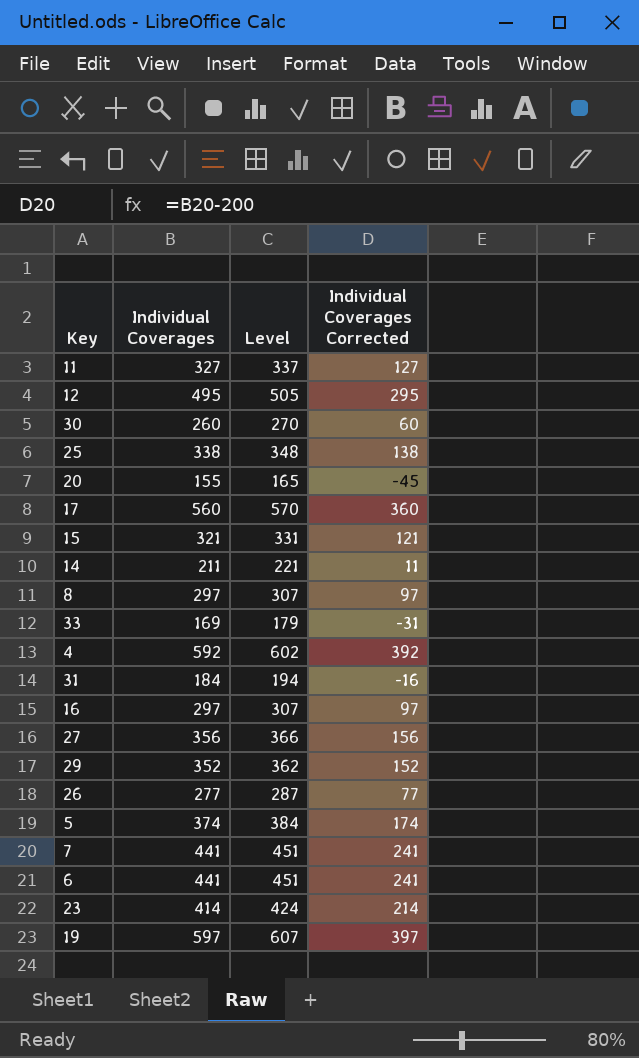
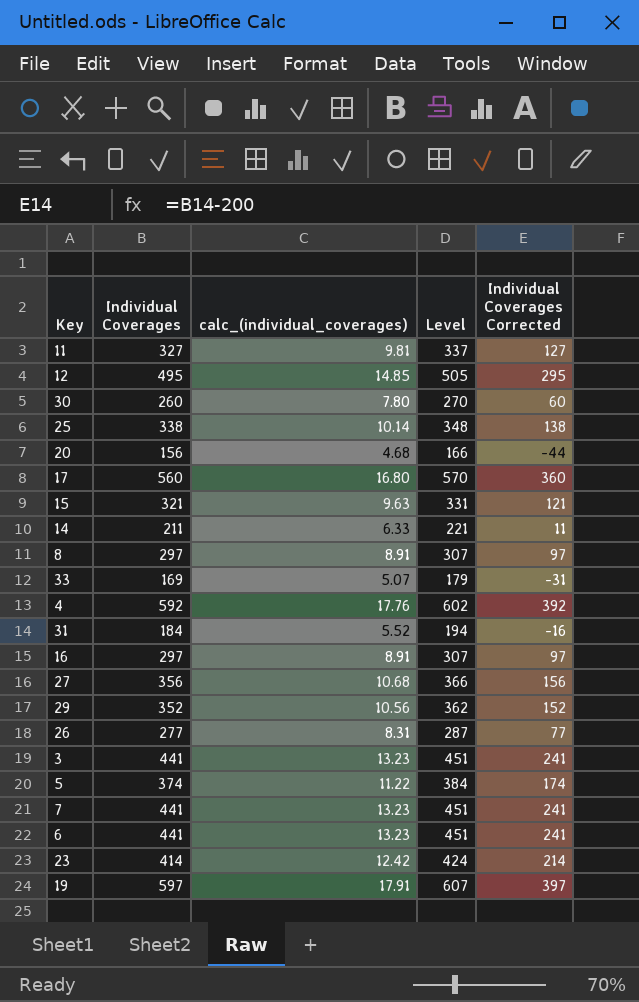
column calc_(individual_coverages) | formula: none -> [Individual Coverages] * 0.03
20 | Individual Coverages: 155 -> 156
20 | Level: 165 -> 166
20 | Individual Coverages Corrected: -45 -> -44
row 3: none -> 441 | 13.23 | 451 | 241

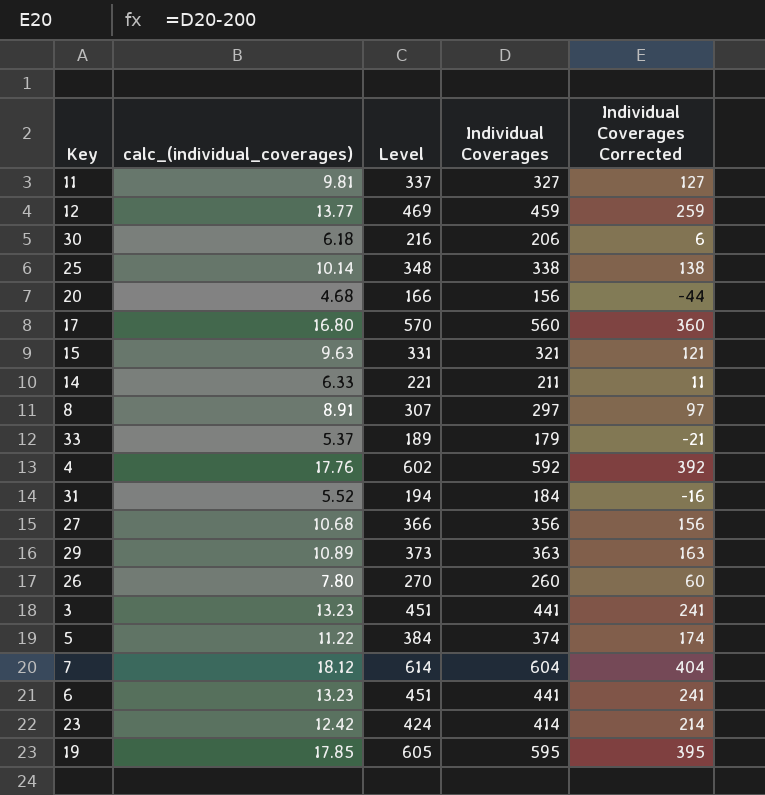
column Individual Coverages | position: 2 -> 4
row 16: 297 | 8.91 | 307 | 97 -> none
12 | calc_(individual_coverages): 14.85 -> 13.77
12 | Level: 505 -> 469
12 | Individual Coverages: 495 -> 459
12 | Individual Coverages Corrected: 295 -> 259
30 | calc_(individual_coverages): 7.80 -> 6.18
30 | Level: 270 -> 216
30 | Individual Coverages: 260 -> 206
30 | Individual Coverages Corrected: 60 -> 6
33 | calc_(individual_coverages): 5.07 -> 5.37
33 | Level: 179 -> 189
33 | Individual Coverages: 169 -> 179
33 | Individual Coverages Corrected: -31 -> -21
29 | calc_(individual_coverages): 10.56 -> 10.89
29 | Level: 362 -> 373
29 | Individual Coverages: 352 -> 363
29 | Individual Coverages Corrected: 152 -> 163
26 | calc_(individual_coverages): 8.31 -> 7.80
26 | Level: 287 -> 270
26 | Individual Coverages: 277 -> 260
26 | Individual Coverages Corrected: 77 -> 60
7 | calc_(individual_coverages): 13.23 -> 18.12
7 | Level: 451 -> 614
7 | Individual Coverages: 441 -> 604
7 | Individual Coverages Corrected: 241 -> 404
19 | calc_(individual_coverages): 17.91 -> 17.85
19 | Level: 607 -> 605
19 | Individual Coverages: 597 -> 595
19 | Individual Coverages Corrected: 397 -> 395

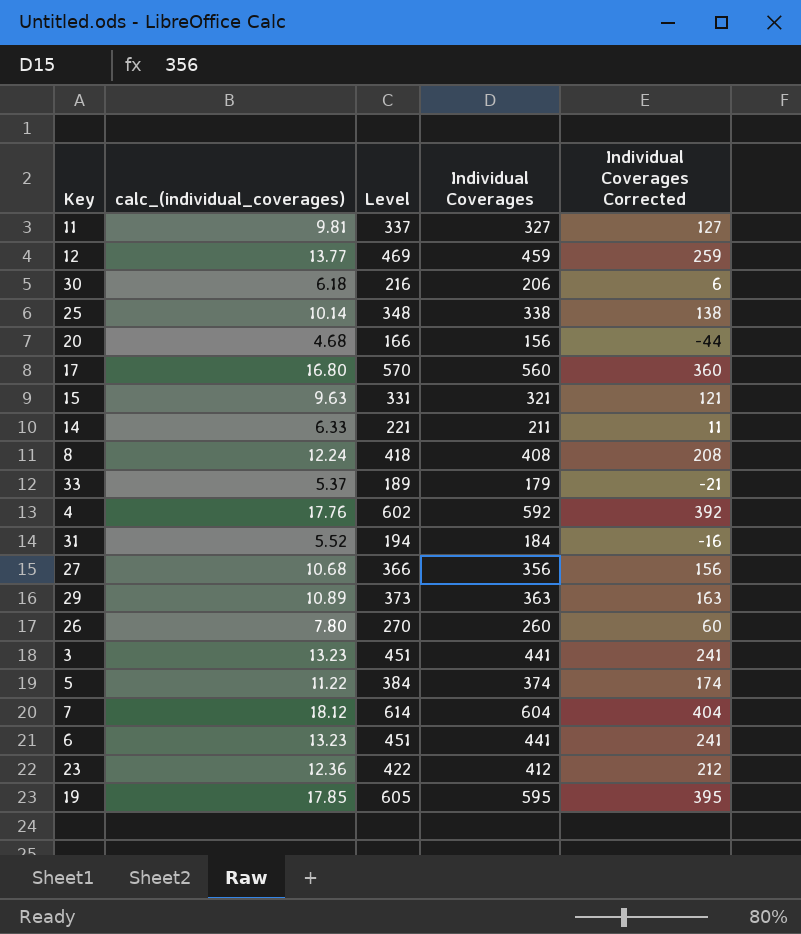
8 | calc_(individual_coverages): 8.91 -> 12.24
8 | Level: 307 -> 418
8 | Individual Coverages: 297 -> 408
8 | Individual Coverages Corrected: 97 -> 208
23 | calc_(individual_coverages): 12.42 -> 12.36
23 | Level: 424 -> 422
23 | Individual Coverages: 414 -> 412
23 | Individual Coverages Corrected: 214 -> 212

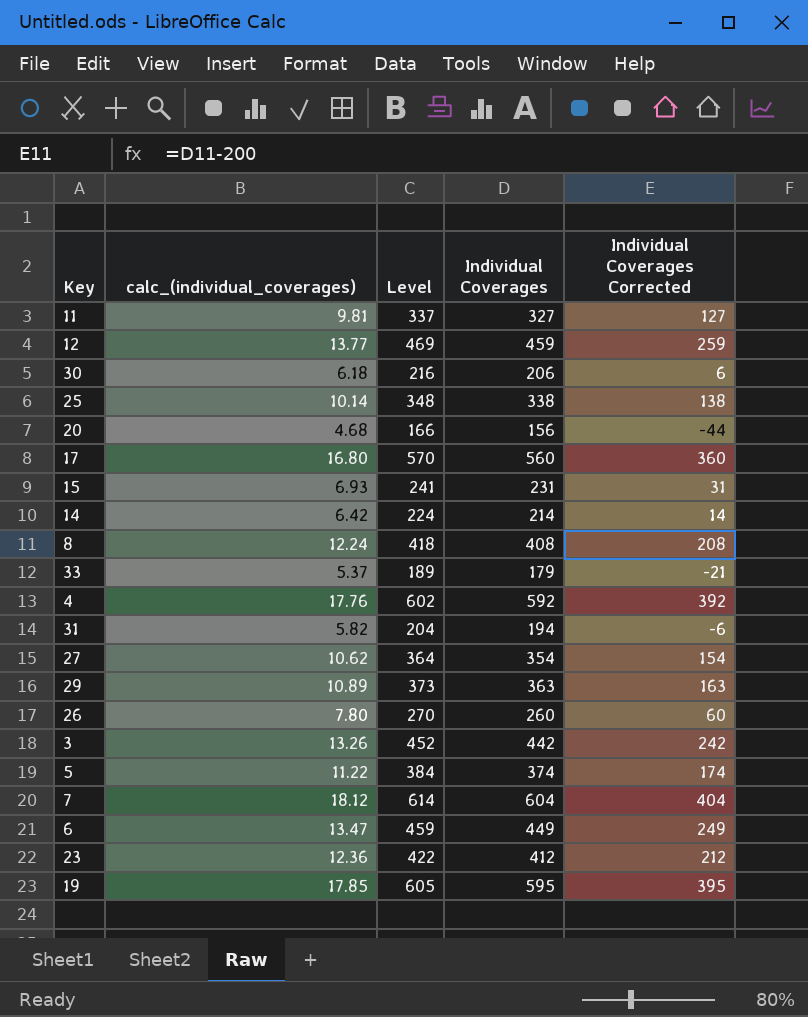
15 | calc_(individual_coverages): 9.63 -> 6.93
15 | Level: 331 -> 241
15 | Individual Coverages: 321 -> 231
15 | Individual Coverages Corrected: 121 -> 31
14 | calc_(individual_coverages): 6.33 -> 6.42
14 | Level: 221 -> 224
14 | Individual Coverages: 211 -> 214
14 | Individual Coverages Corrected: 11 -> 14
31 | calc_(individual_coverages): 5.52 -> 5.82
31 | Level: 194 -> 204
31 | Individual Coverages: 184 -> 194
31 | Individual Coverages Corrected: -16 -> -6
27 | calc_(individual_coverages): 10.68 -> 10.62
27 | Level: 366 -> 364
27 | Individual Coverages: 356 -> 354
27 | Individual Coverages Corrected: 156 -> 154
3 | calc_(individual_coverages): 13.23 -> 13.26
3 | Level: 451 -> 452
3 | Individual Coverages: 441 -> 442
3 | Individual Coverages Corrected: 241 -> 242
6 | calc_(individual_coverages): 13.23 -> 13.47
6 | Level: 451 -> 459
6 | Individual Coverages: 441 -> 449
6 | Individual Coverages Corrected: 241 -> 249

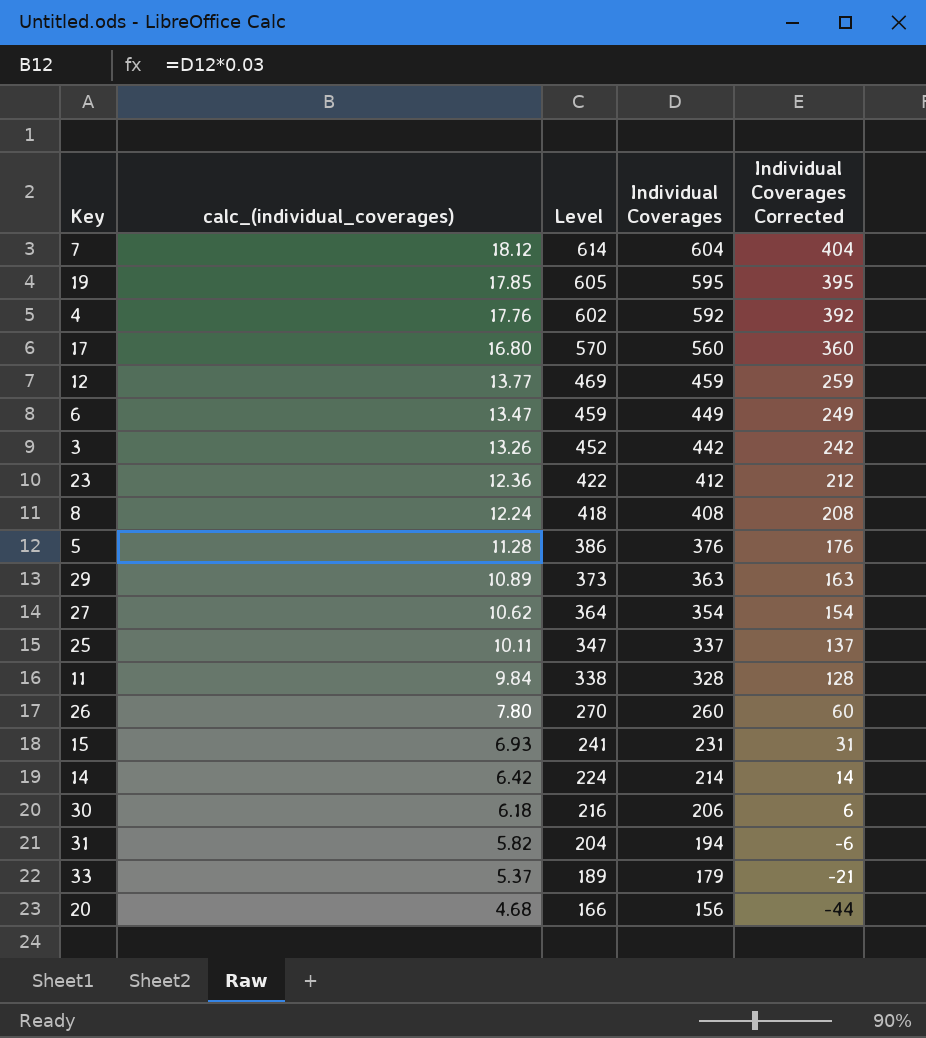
row order: none -> calc_(individual_coverages) descending
5 | calc_(individual_coverages): 11.22 -> 11.28
5 | Level: 384 -> 386
5 | Individual Coverages: 374 -> 376
5 | Individual Coverages Corrected: 174 -> 176
25 | calc_(individual_coverages): 10.14 -> 10.11
25 | Level: 348 -> 347
25 | Individual Coverages: 338 -> 337
25 | Individual Coverages Corrected: 138 -> 137
11 | calc_(individual_coverages): 9.81 -> 9.84
11 | Level: 337 -> 338
11 | Individual Coverages: 327 -> 328
11 | Individual Coverages Corrected: 127 -> 128

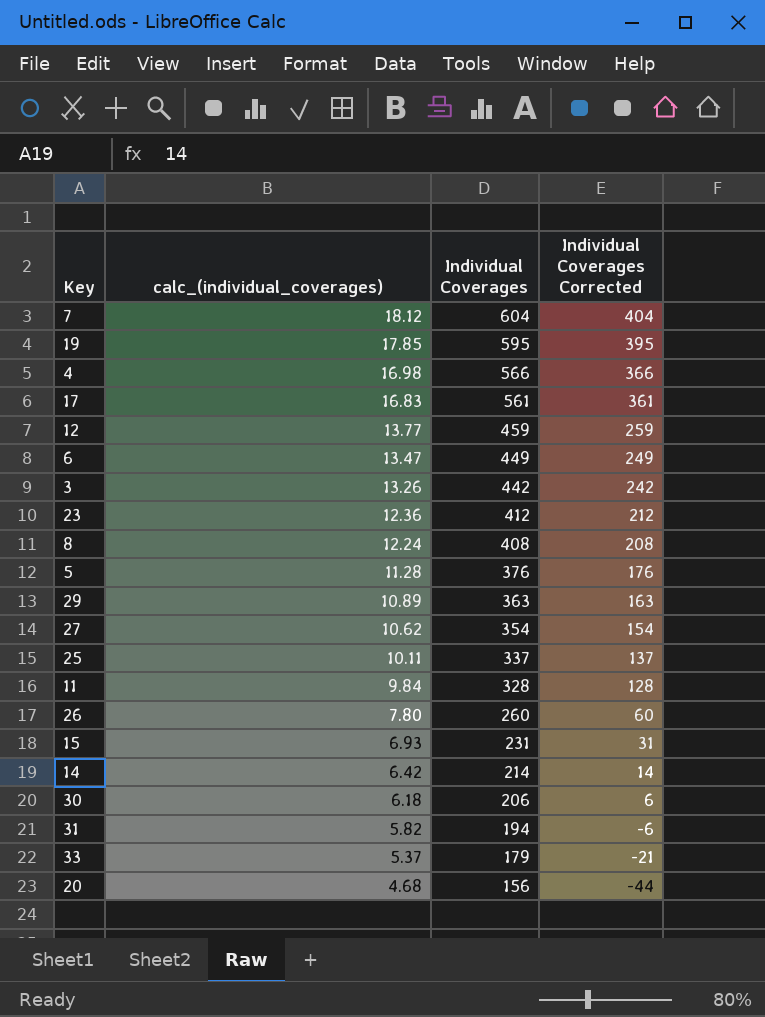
column Level | formula: [Individual Coverages] + 10 -> none
4 | calc_(individual_coverages): 17.76 -> 16.98
4 | Individual Coverages: 592 -> 566
4 | Individual Coverages Corrected: 392 -> 366
17 | calc_(individual_coverages): 16.80 -> 16.83
17 | Individual Coverages: 560 -> 561
17 | Individual Coverages Corrected: 360 -> 361

